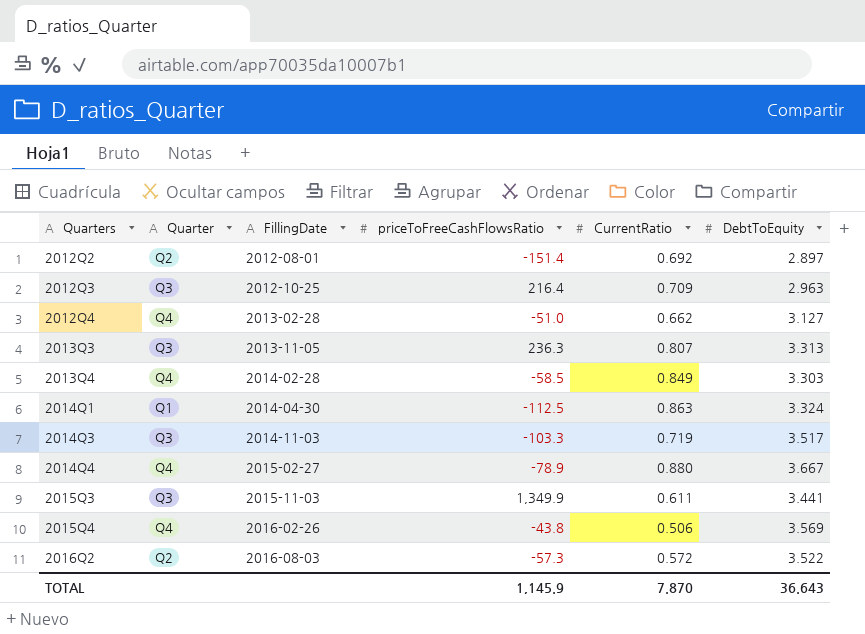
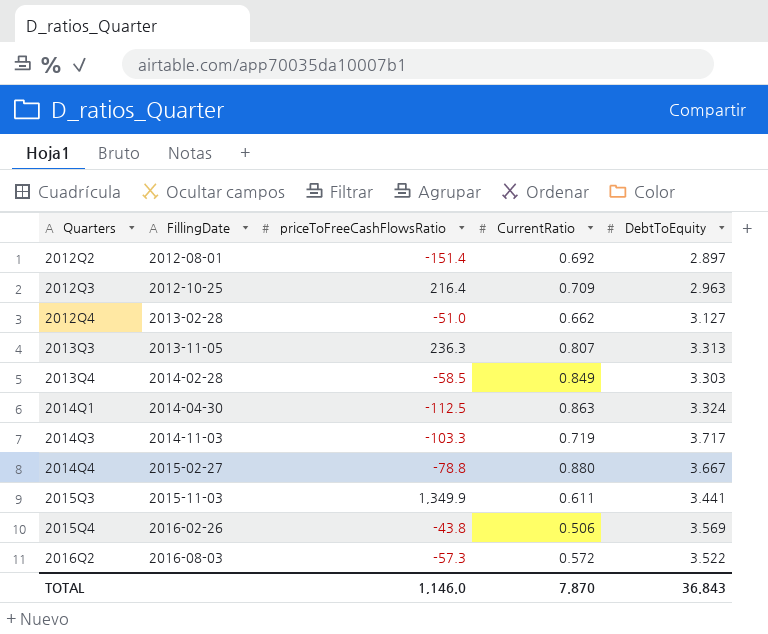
column Quarter | position: 2 -> none
2014Q3 | DebtToEquity: 3.517 -> 3.717
2014Q4 | priceToFreeCashFlowsRatio: -78.9 -> -78.8
TOTAL | priceToFreeCashFlowsRatio: 1,145.9 -> 1,146.0
TOTAL | DebtToEquity: 36.643 -> 36.843

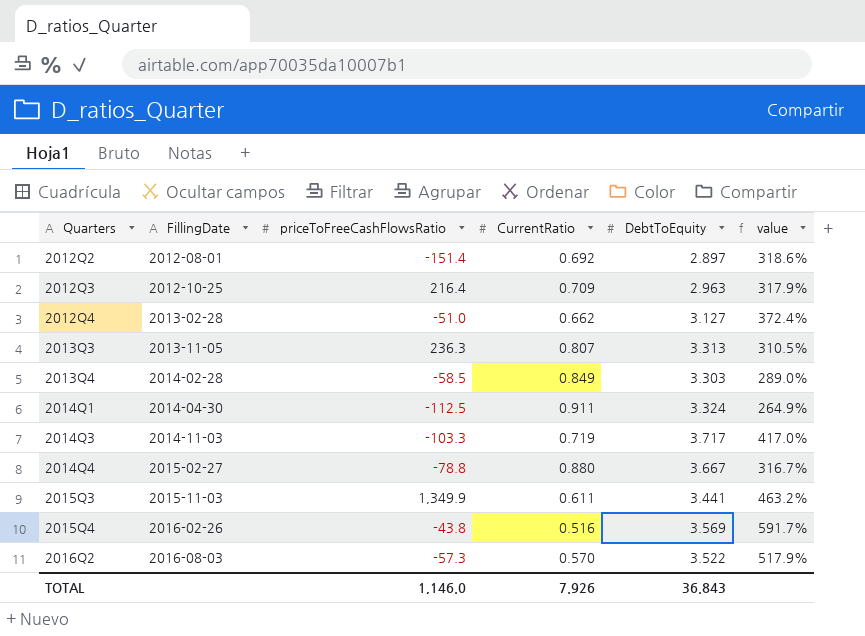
column value | formula: none -> ([DebtToEquity] - [CurrentRatio]) / [CurrentRatio]
2014Q1 | CurrentRatio: 0.863 -> 0.911
2015Q4 | CurrentRatio: 0.506 -> 0.516
2016Q2 | CurrentRatio: 0.572 -> 0.570
TOTAL | CurrentRatio: 7.870 -> 7.926

